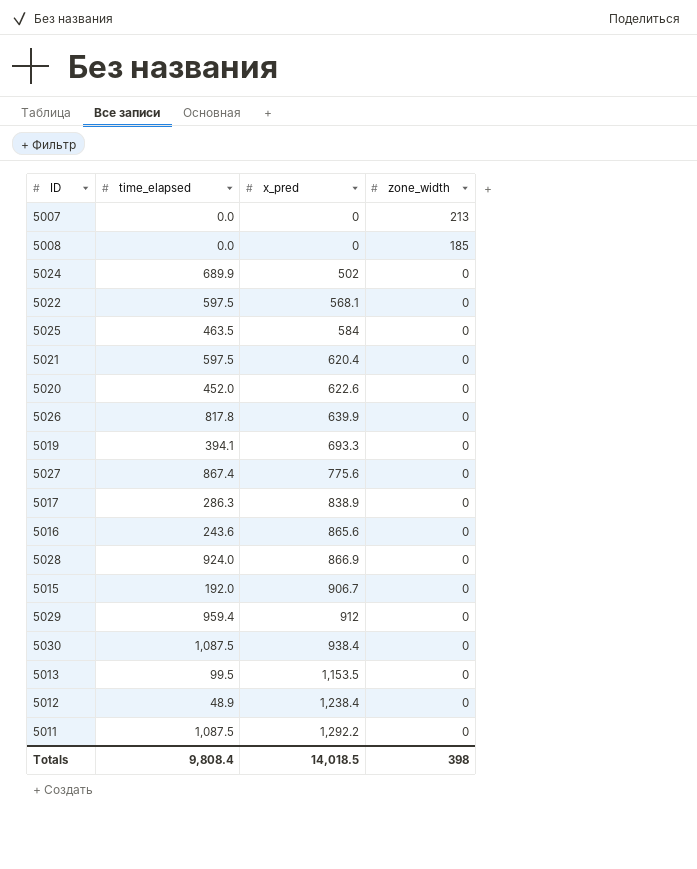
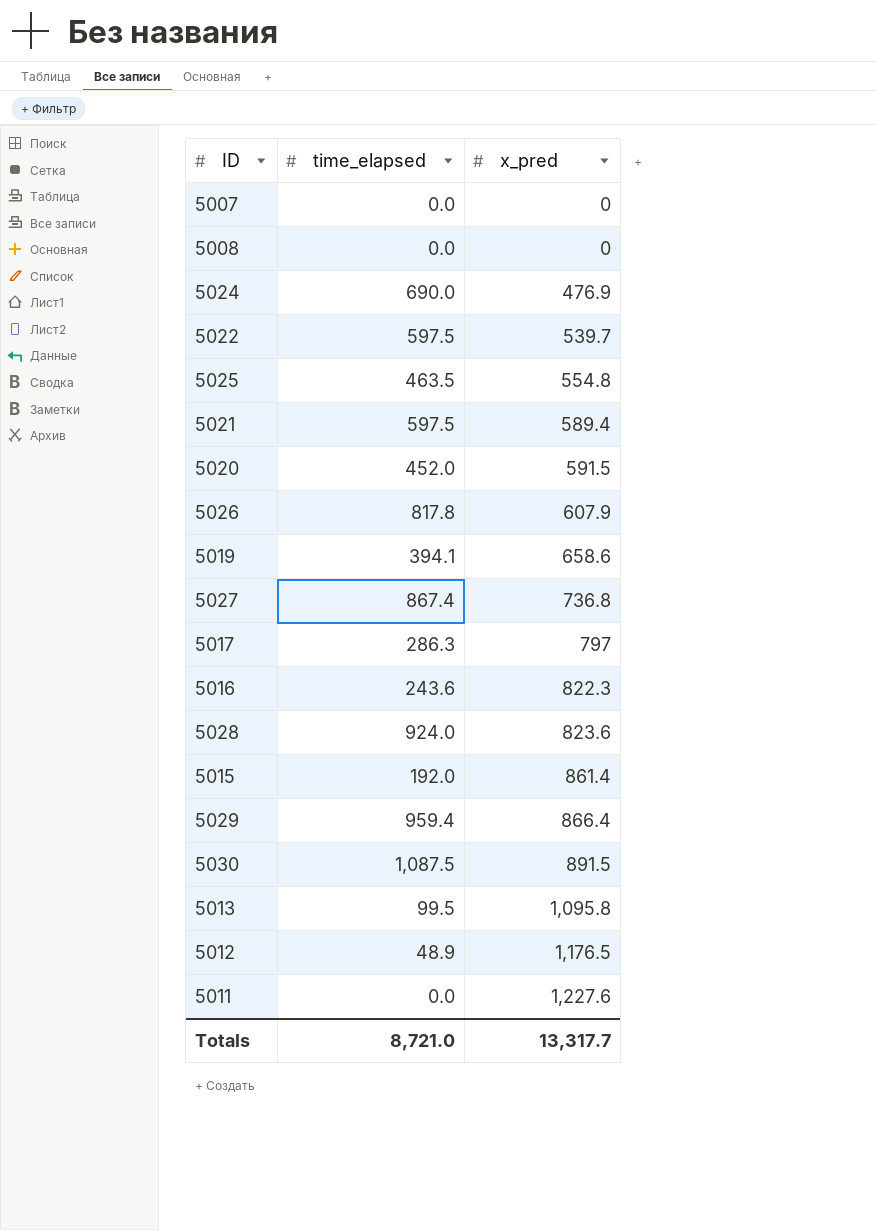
column zone_width | position: 4 -> none
5024 | time_elapsed: 689.9 -> 690.0
5024 | x_pred: 502 -> 476.9
5022 | x_pred: 568.1 -> 539.7
5025 | x_pred: 584 -> 554.8
5021 | x_pred: 620.4 -> 589.4
5020 | x_pred: 622.6 -> 591.5
5026 | x_pred: 639.9 -> 607.9
5019 | x_pred: 693.3 -> 658.6
5027 | x_pred: 775.6 -> 736.8
5017 | x_pred: 838.9 -> 797
5016 | x_pred: 865.6 -> 822.3
5028 | x_pred: 866.9 -> 823.6
5015 | x_pred: 906.7 -> 861.4
5029 | x_pred: 912 -> 866.4
5030 | x_pred: 938.4 -> 891.5
5013 | x_pred: 1,153.5 -> 1,095.8
5012 | x_pred: 1,238.4 -> 1,176.5
5011 | time_elapsed: 1,087.5 -> 0.0
5011 | x_pred: 1,292.2 -> 1,227.6
Totals | time_elapsed: 9,808.4 -> 8,721.0
Totals | x_pred: 14,018.5 -> 13,317.7

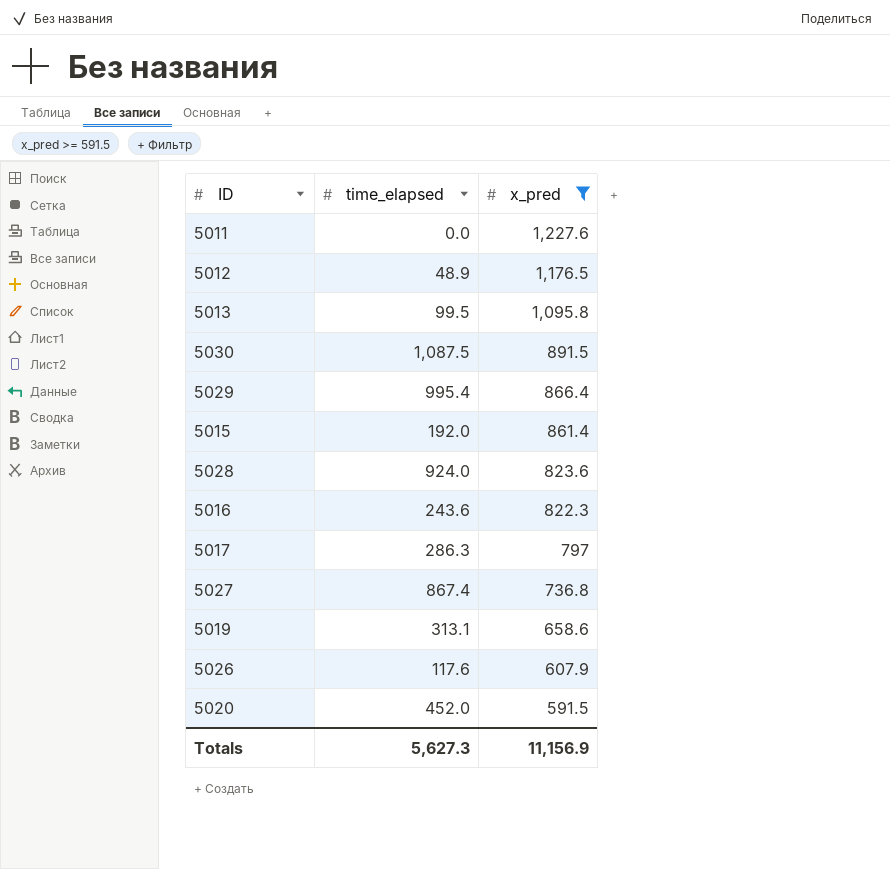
filter: none -> x_pred >= 591.5
row order: x_pred ascending -> x_pred descending
5029 | time_elapsed: 959.4 -> 995.4
5019 | time_elapsed: 394.1 -> 313.1
5026 | time_elapsed: 817.8 -> 117.6
Totals | time_elapsed: 8,721.0 -> 5,627.3
Totals | x_pred: 13,317.7 -> 11,156.9

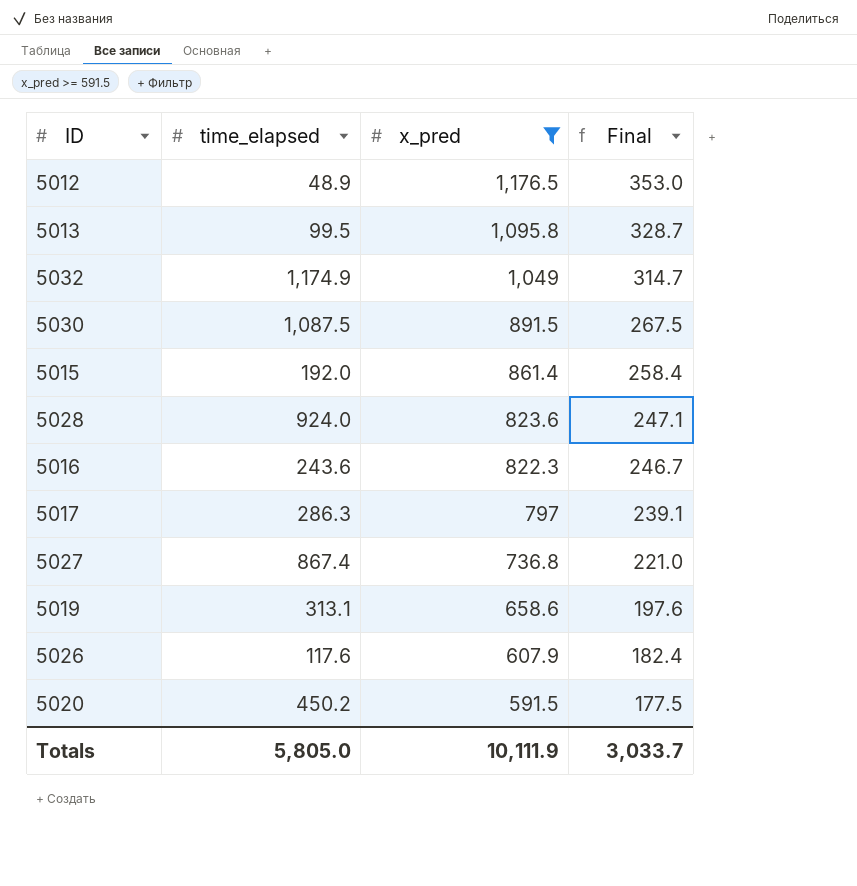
column Final | formula: none -> [x_pred] * 0.3
row 5011: 0.0 | 1,227.6 -> none
row 5029: 995.4 | 866.4 -> none
row 5032: none -> 1,174.9 | 1,049 | 314.7
5020 | time_elapsed: 452.0 -> 450.2
Totals | time_elapsed: 5,627.3 -> 5,805.0
Totals | x_pred: 11,156.9 -> 10,111.9

